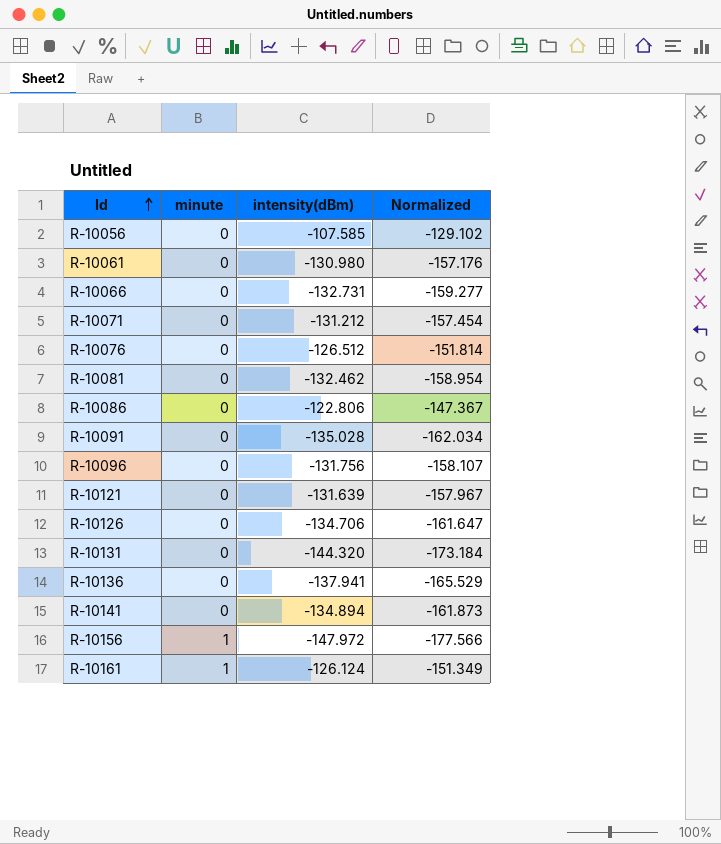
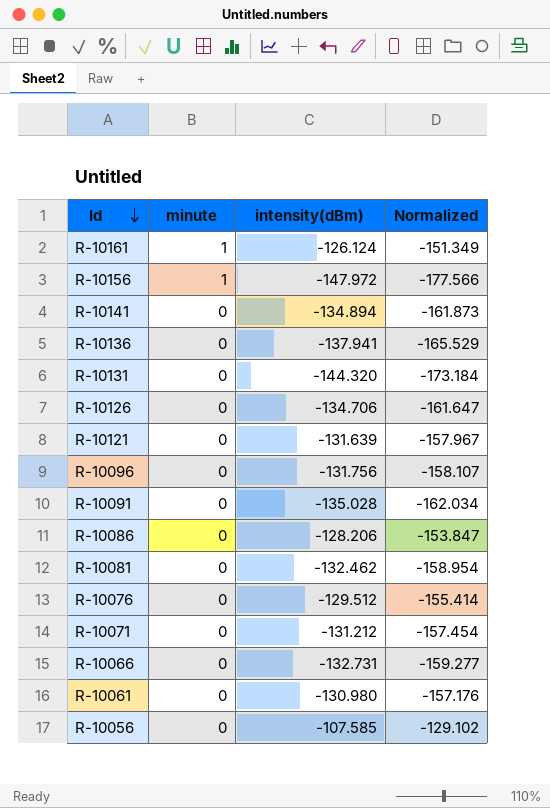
row order: Id ascending -> Id descending
R-10086 | intensity(dBm): -122.806 -> -128.206
R-10086 | Normalized: -147.367 -> -153.847
R-10076 | intensity(dBm): -126.512 -> -129.512
R-10076 | Normalized: -151.814 -> -155.414

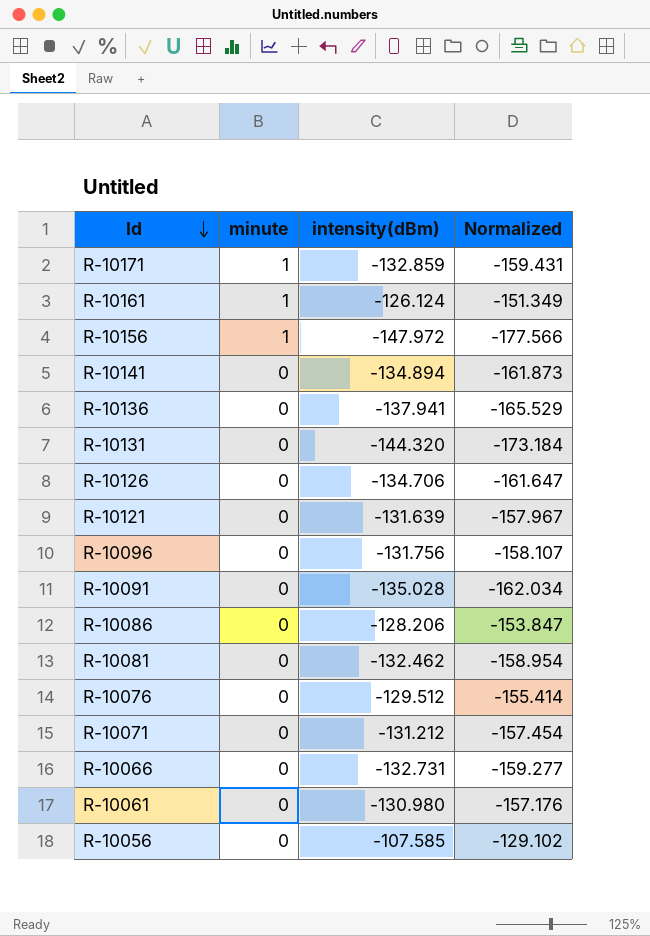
row R-10171: none -> 1 | -132.859 | -159.431

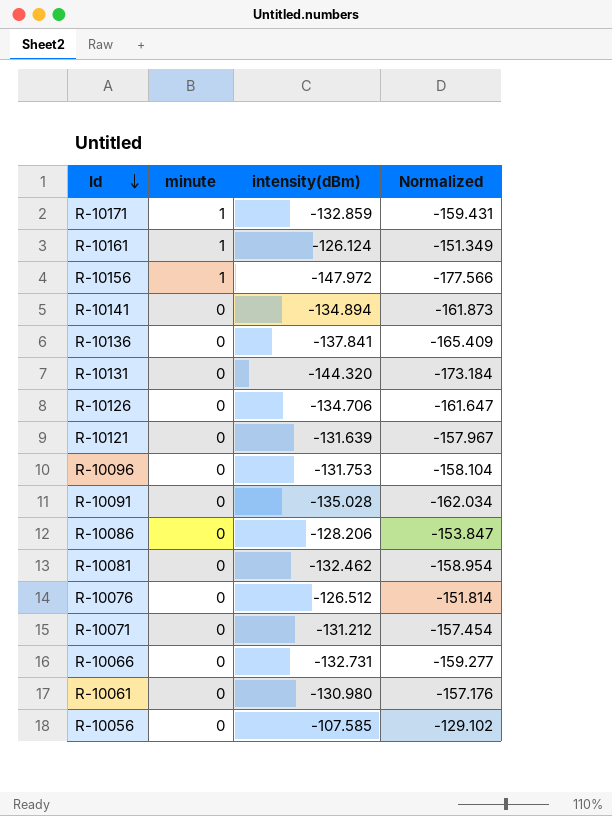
R-10136 | intensity(dBm): -137.941 -> -137.841
R-10136 | Normalized: -165.529 -> -165.409
R-10096 | intensity(dBm): -131.756 -> -131.753
R-10096 | Normalized: -158.107 -> -158.104
R-10076 | intensity(dBm): -129.512 -> -126.512
R-10076 | Normalized: -155.414 -> -151.814

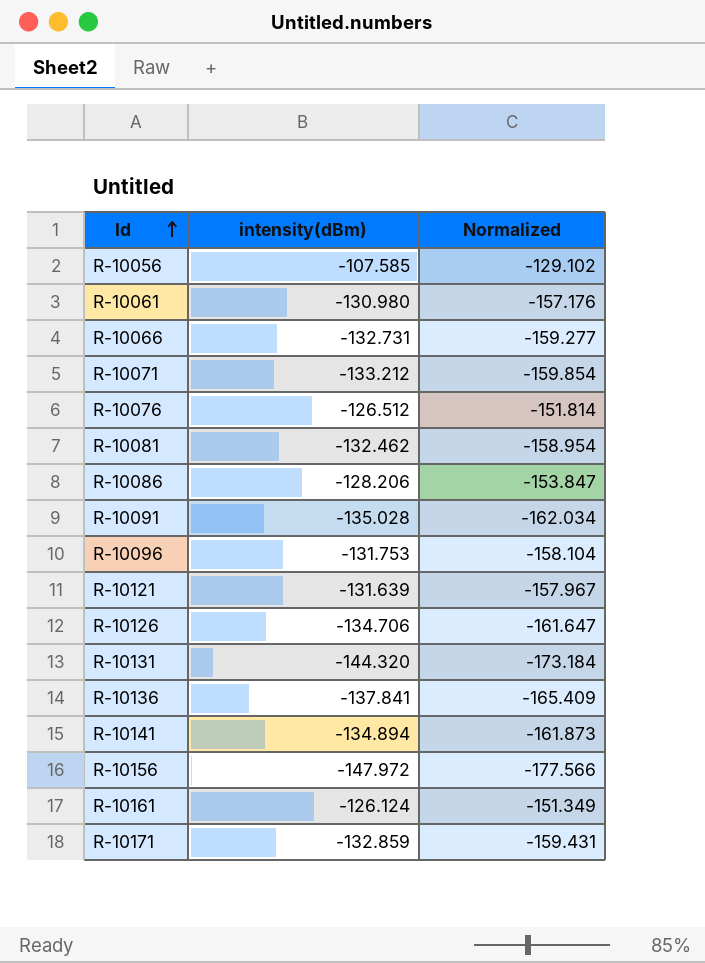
row order: Id descending -> Id ascending
column minute | position: 2 -> none
R-10071 | intensity(dBm): -131.212 -> -133.212
R-10071 | Normalized: -157.454 -> -159.854

